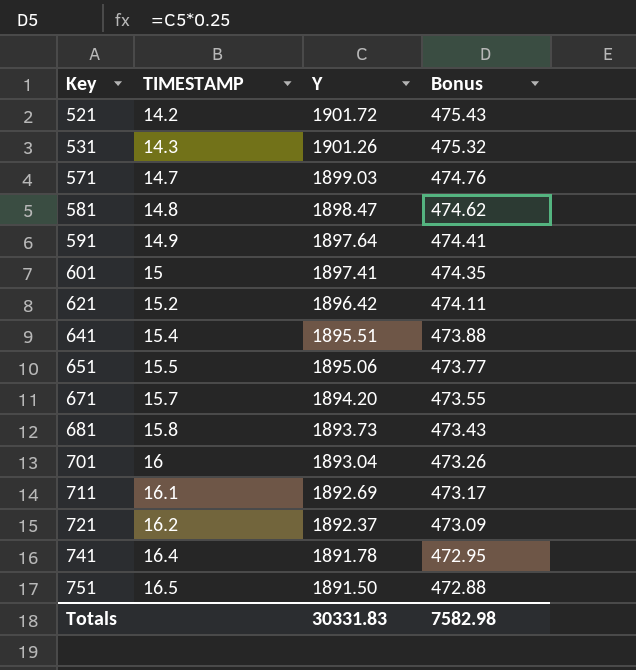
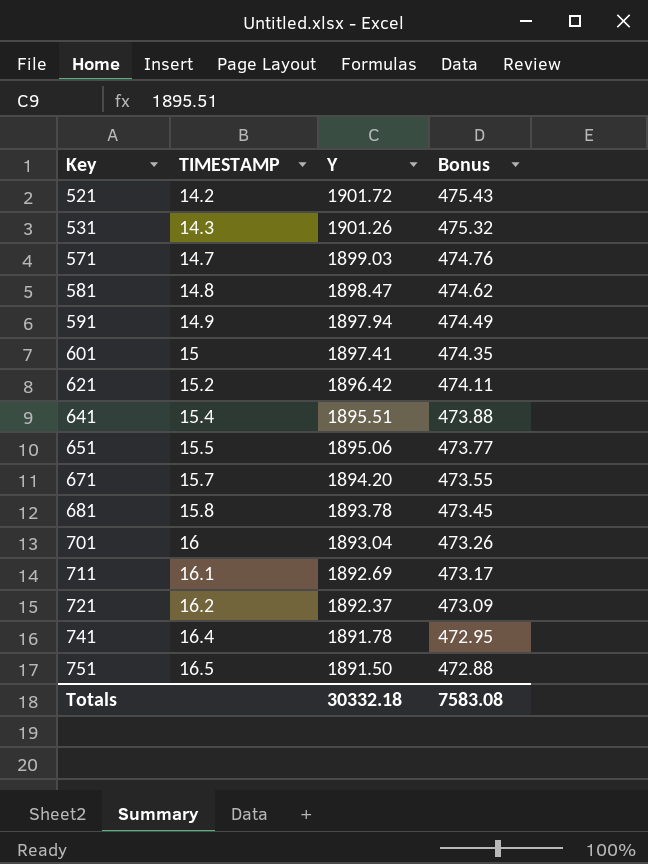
591 | Y: 1897.64 -> 1897.94
591 | Bonus: 474.41 -> 474.49
681 | Y: 1893.73 -> 1893.78
681 | Bonus: 473.43 -> 473.45
Totals | Y: 30331.83 -> 30332.18
Totals | Bonus: 7582.98 -> 7583.08

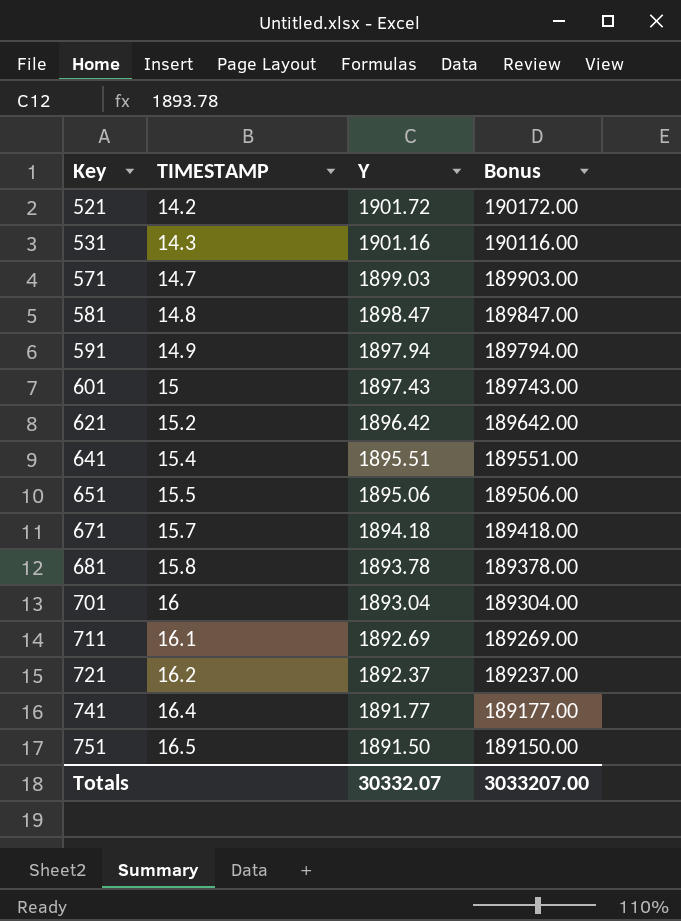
column Bonus | formula: [Y] * 0.25 -> [Y] * 100
531 | Y: 1901.26 -> 1901.16
601 | Y: 1897.41 -> 1897.43
671 | Y: 1894.20 -> 1894.18
741 | Y: 1891.78 -> 1891.77
Totals | Y: 30332.18 -> 30332.07
Totals | Bonus: 7583.08 -> 3033207.00

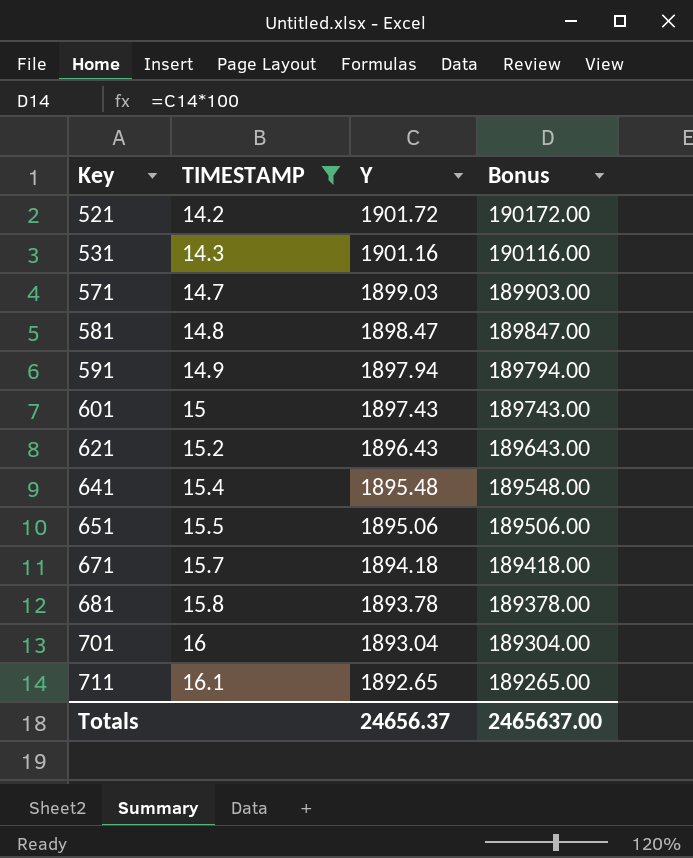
filter: none -> TIMESTAMP <= 16.1
621 | Y: 1896.42 -> 1896.43
621 | Bonus: 189642.00 -> 189643.00
641 | Y: 1895.51 -> 1895.48
641 | Bonus: 189551.00 -> 189548.00
711 | Y: 1892.69 -> 1892.65
711 | Bonus: 189269.00 -> 189265.00
Totals | Y: 30332.07 -> 24656.37
Totals | Bonus: 3033207.00 -> 2465637.00

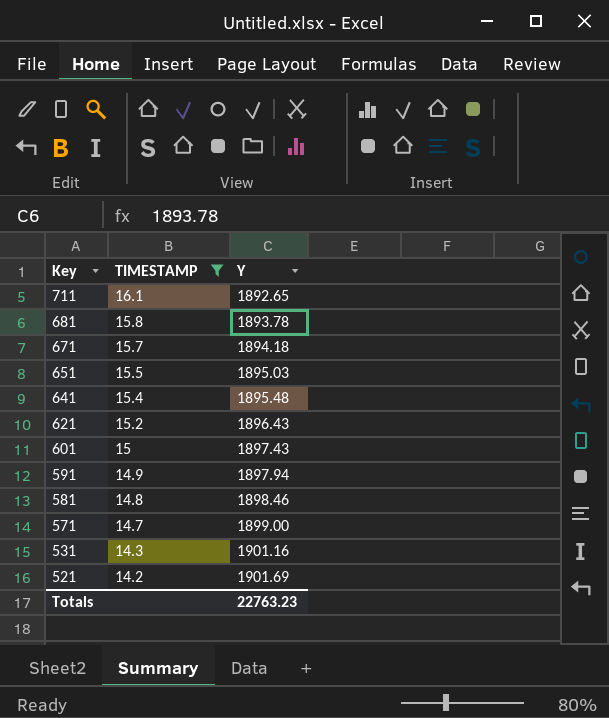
row order: Key ascending -> Key descending
column Bonus | formula: [Y] * 100 -> none
row 701: 16 | 1893.04 | 189304.00 -> none
651 | Y: 1895.06 -> 1895.03
581 | Y: 1898.47 -> 1898.46
571 | Y: 1899.03 -> 1899.00
521 | Y: 1901.72 -> 1901.69
Totals | Y: 24656.37 -> 22763.23

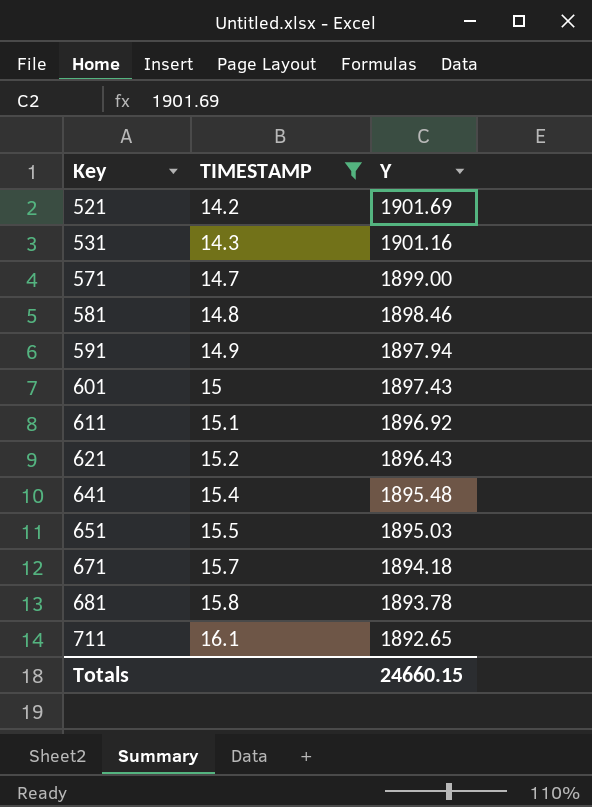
row order: Key descending -> Key ascending
row 611: none -> 15.1 | 1896.92
Totals | Y: 22763.23 -> 24660.15

